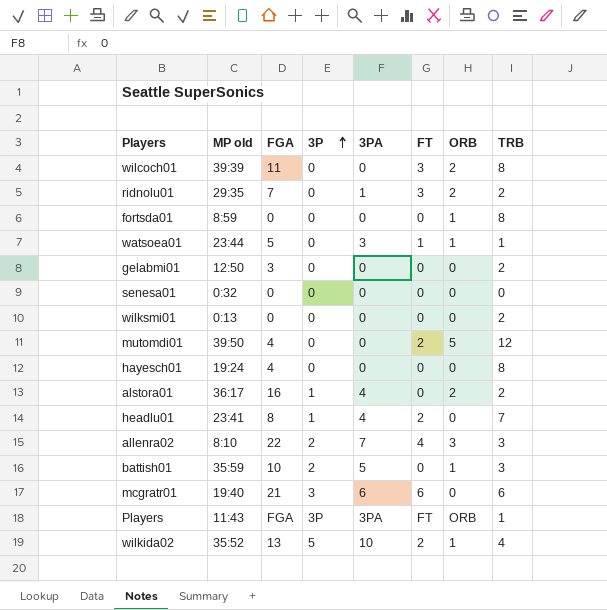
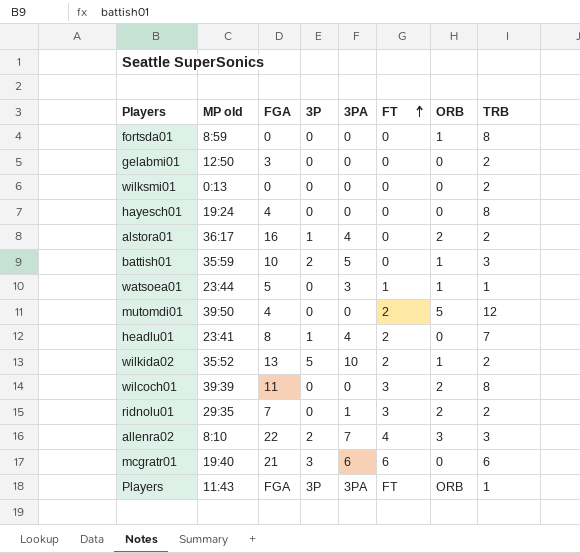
row order: 3P ascending -> FT ascending
row senesa01: 0:32 | 0 | 0 | 0 | 0 | 0 | 0 -> none
wilkida02 | TRB: 4 -> 2

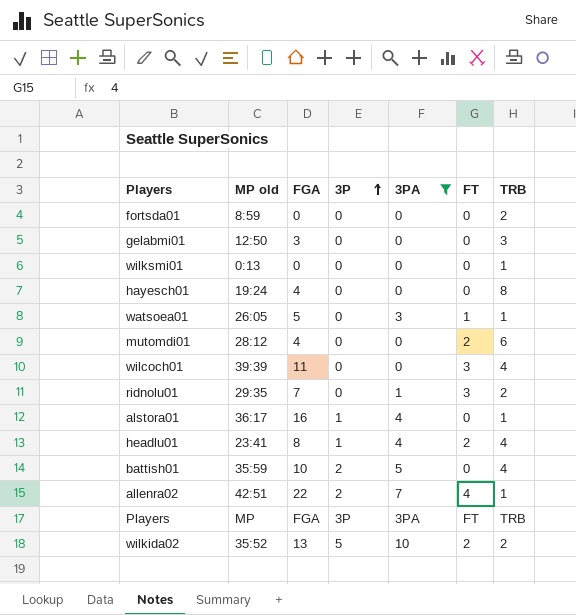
filter: none -> 3PA != 6
row order: FT ascending -> 3P ascending
column ORB | position: 7 -> none
fortsda01 | TRB: 8 -> 2
gelabmi01 | TRB: 2 -> 3
wilksmi01 | TRB: 2 -> 1
watsoea01 | MP old: 23:44 -> 26:05
mutomdi01 | MP old: 39:50 -> 28:12
mutomdi01 | TRB: 12 -> 6
wilcoch01 | TRB: 8 -> 4
alstora01 | TRB: 2 -> 1
headlu01 | TRB: 7 -> 4
battish01 | TRB: 3 -> 4
allenra02 | MP old: 8:10 -> 42:51
allenra02 | TRB: 3 -> 1
Players | MP old: 11:43 -> MP
Players | TRB: 1 -> TRB

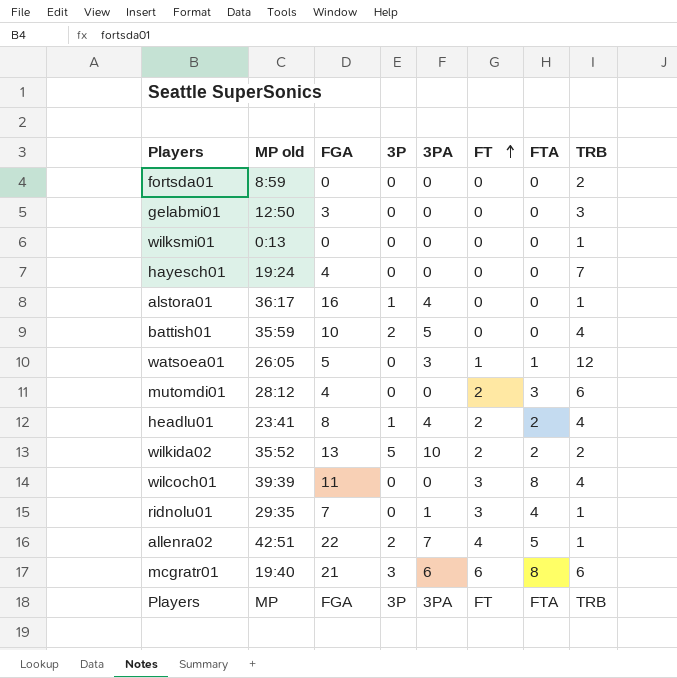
filter: 3PA != 6 -> none
row order: 3P ascending -> FT ascending
column FTA | position: none -> 7
hayesch01 | TRB: 8 -> 7
watsoea01 | TRB: 1 -> 12
ridnolu01 | TRB: 2 -> 1

